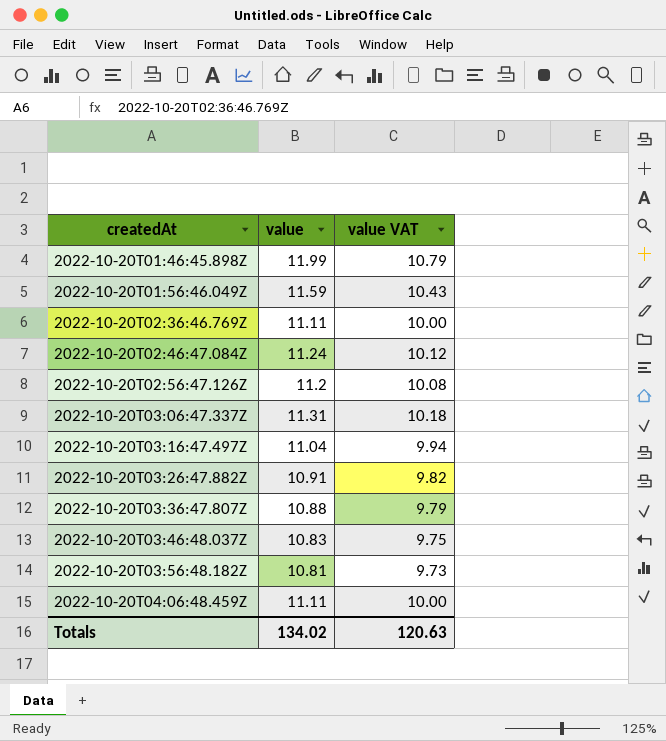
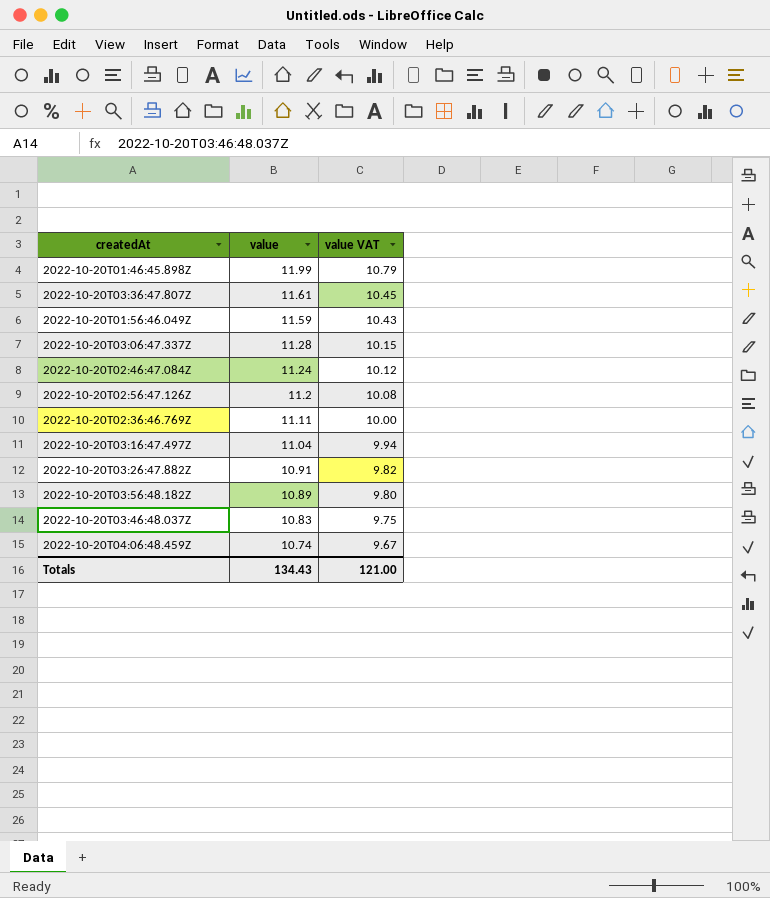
row order: createdAt ascending -> value descending
2022-10-20T03:36:47.807Z | value: 10.88 -> 11.61
2022-10-20T03:36:47.807Z | value VAT: 9.79 -> 10.45
2022-10-20T03:06:47.337Z | value: 11.31 -> 11.28
2022-10-20T03:06:47.337Z | value VAT: 10.18 -> 10.15
2022-10-20T03:56:48.182Z | value: 10.81 -> 10.89
2022-10-20T03:56:48.182Z | value VAT: 9.73 -> 9.80
2022-10-20T04:06:48.459Z | value: 11.11 -> 10.74
2022-10-20T04:06:48.459Z | value VAT: 10.00 -> 9.67
Totals | value: 134.02 -> 134.43
Totals | value VAT: 120.63 -> 121.00

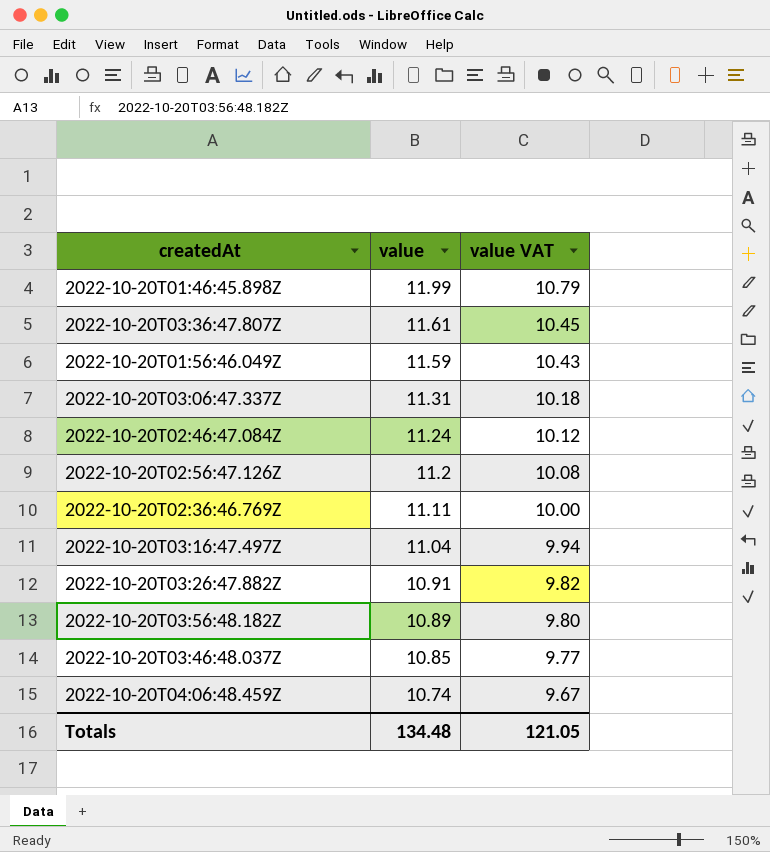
2022-10-20T03:06:47.337Z | value: 11.28 -> 11.31
2022-10-20T03:06:47.337Z | value VAT: 10.15 -> 10.18
2022-10-20T03:46:48.037Z | value: 10.83 -> 10.85
2022-10-20T03:46:48.037Z | value VAT: 9.75 -> 9.77
Totals | value: 134.43 -> 134.48
Totals | value VAT: 121.00 -> 121.05

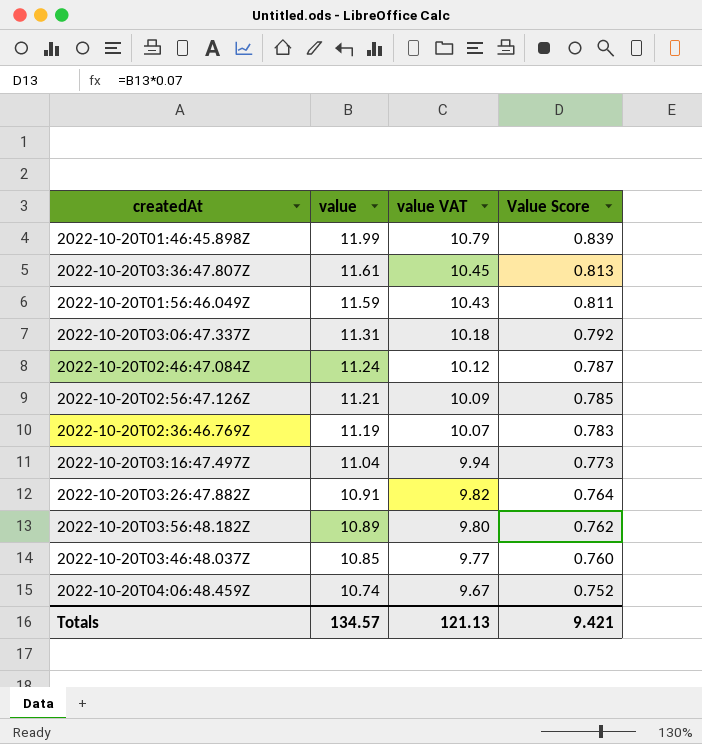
column Value Score | formula: none -> [value] * 0.07
2022-10-20T02:56:47.126Z | value: 11.2 -> 11.21
2022-10-20T02:56:47.126Z | value VAT: 10.08 -> 10.09
2022-10-20T02:36:46.769Z | value: 11.11 -> 11.19
2022-10-20T02:36:46.769Z | value VAT: 10.00 -> 10.07
Totals | value: 134.48 -> 134.57
Totals | value VAT: 121.05 -> 121.13

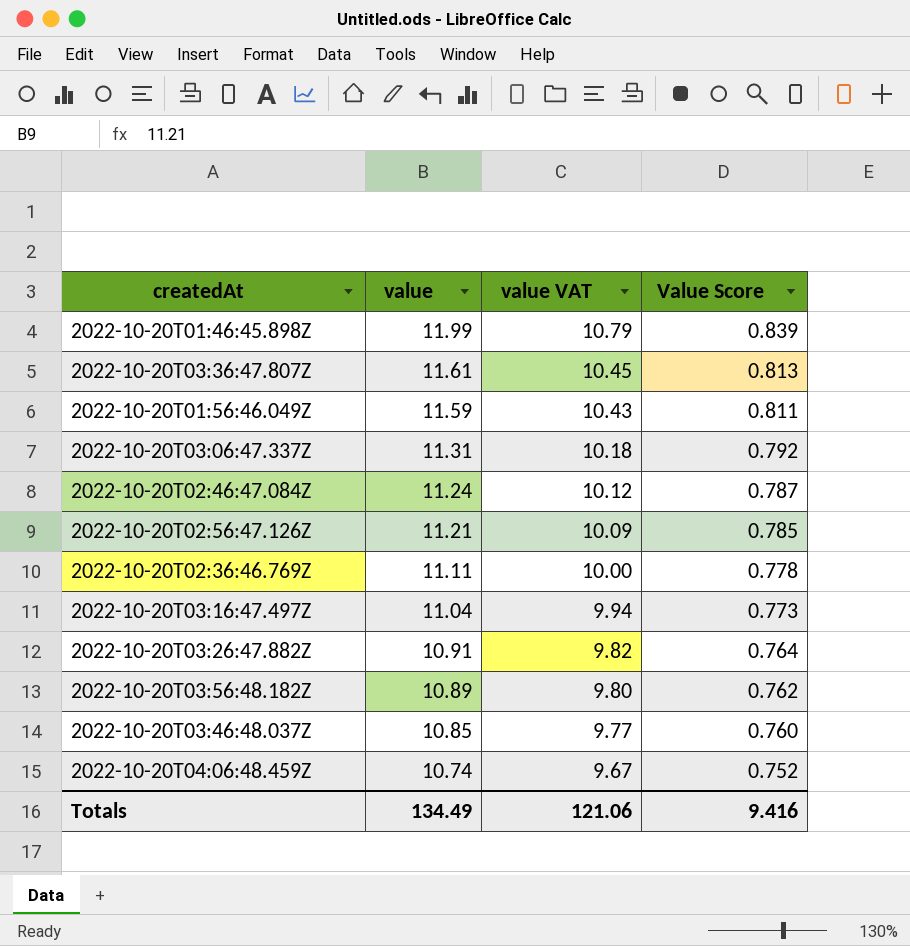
2022-10-20T02:36:46.769Z | value: 11.19 -> 11.11
2022-10-20T02:36:46.769Z | value VAT: 10.07 -> 10.00
2022-10-20T02:36:46.769Z | Value Score: 0.783 -> 0.778
Totals | value: 134.57 -> 134.49
Totals | value VAT: 121.13 -> 121.06
Totals | Value Score: 9.421 -> 9.416

